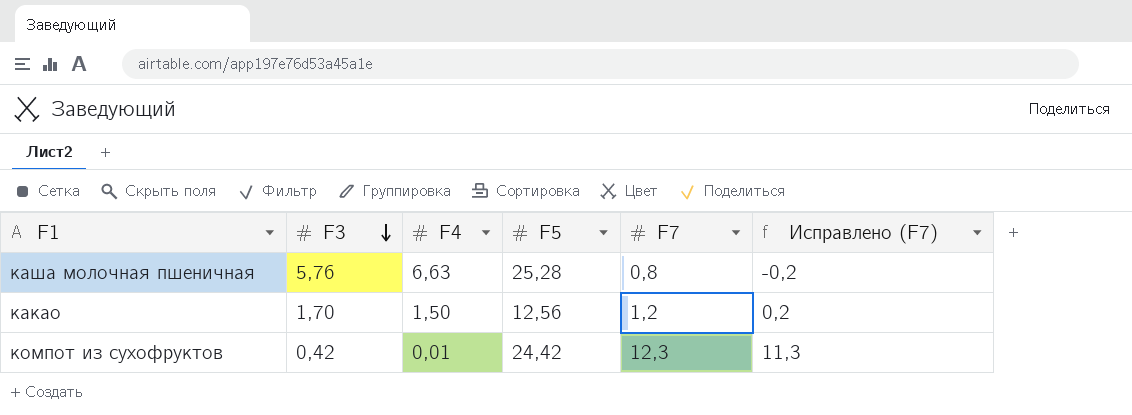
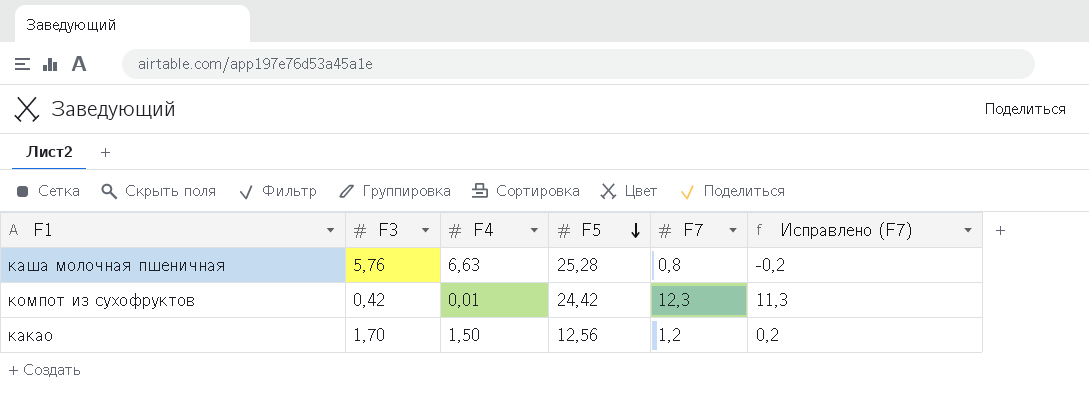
row order: F3 descending -> F5 descending

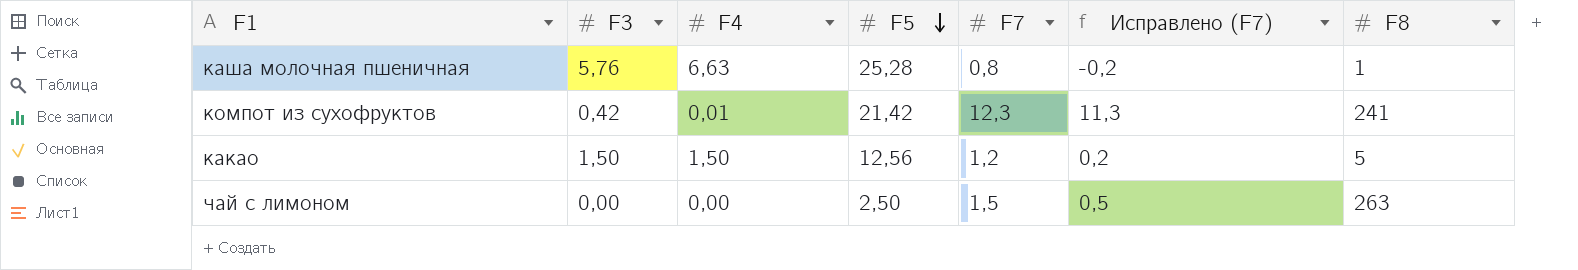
column F8 | position: none -> 7
компот из сухофруктов | F5: 24,42 -> 21,42
какао | F3: 1,70 -> 1,50
row чай с лимоном: none -> 0,00 | 0,00 | 2,50 | 1,5 | 0,5 | 263

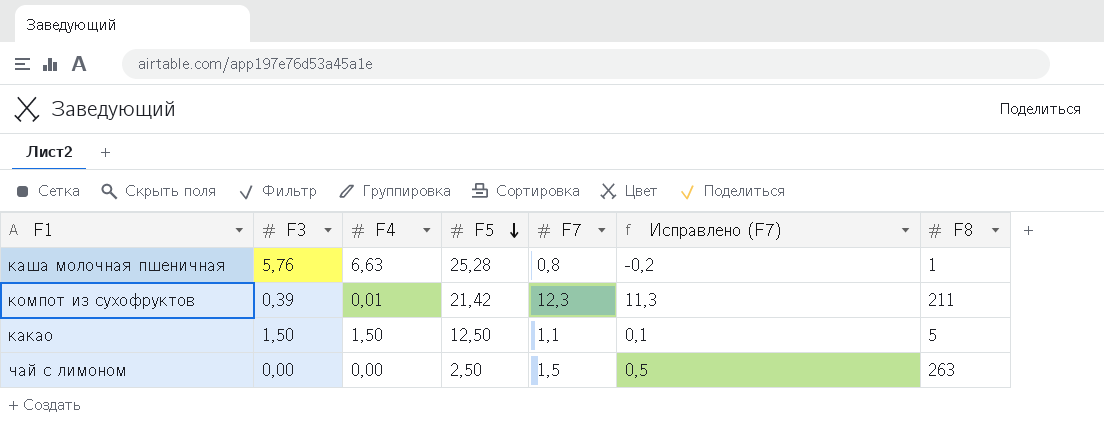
компот из сухофруктов | F3: 0,42 -> 0,39
компот из сухофруктов | F8: 241 -> 211
какао | F5: 12,56 -> 12,50
какао | F7: 1,2 -> 1,1
какао | Исправлено (F7): 0,2 -> 0,1

